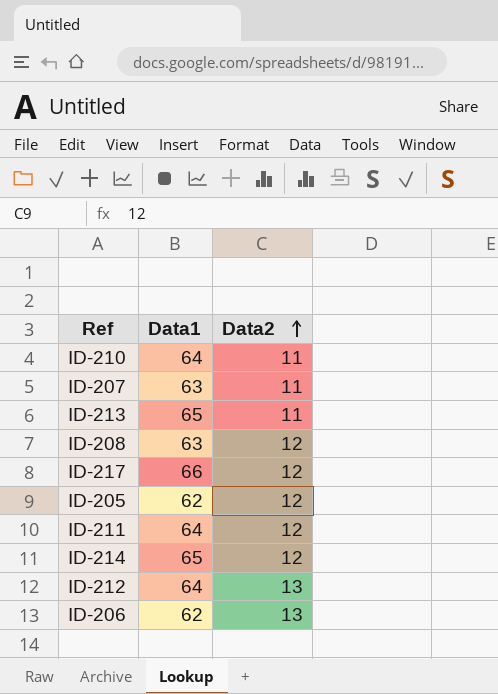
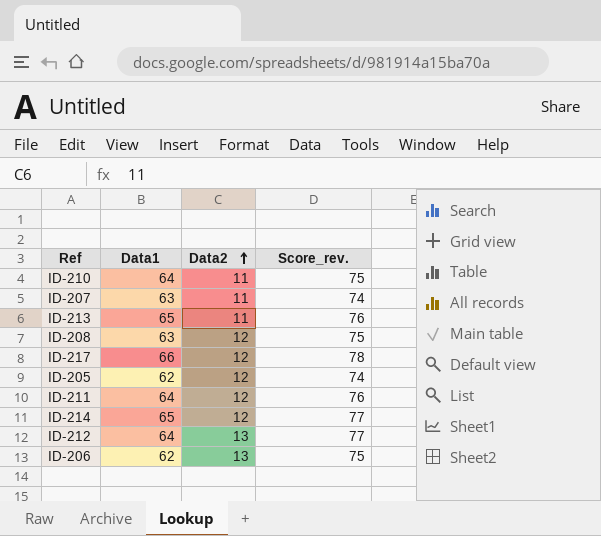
column Score_rev. | formula: none -> [Data1] + [Data2]

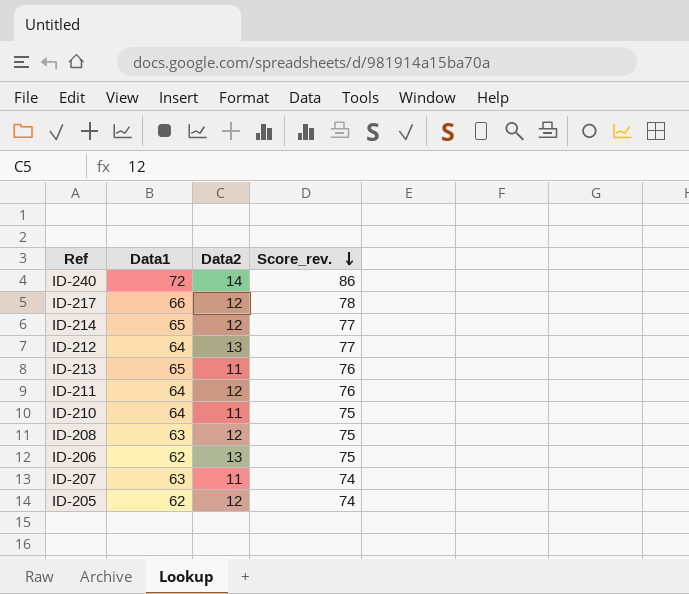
row order: Data2 ascending -> Score_rev. descending
row ID-240: none -> 72 | 14 | 86

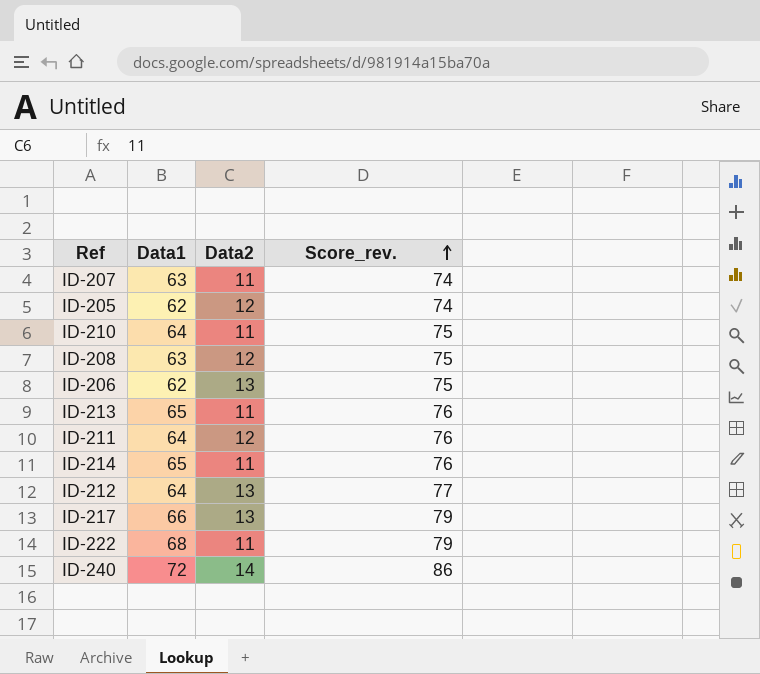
row order: Score_rev. descending -> Score_rev. ascending
ID-214 | Data2: 12 -> 11
ID-214 | Score_rev.: 77 -> 76
ID-217 | Data2: 12 -> 13
ID-217 | Score_rev.: 78 -> 79
row ID-222: none -> 68 | 11 | 79

